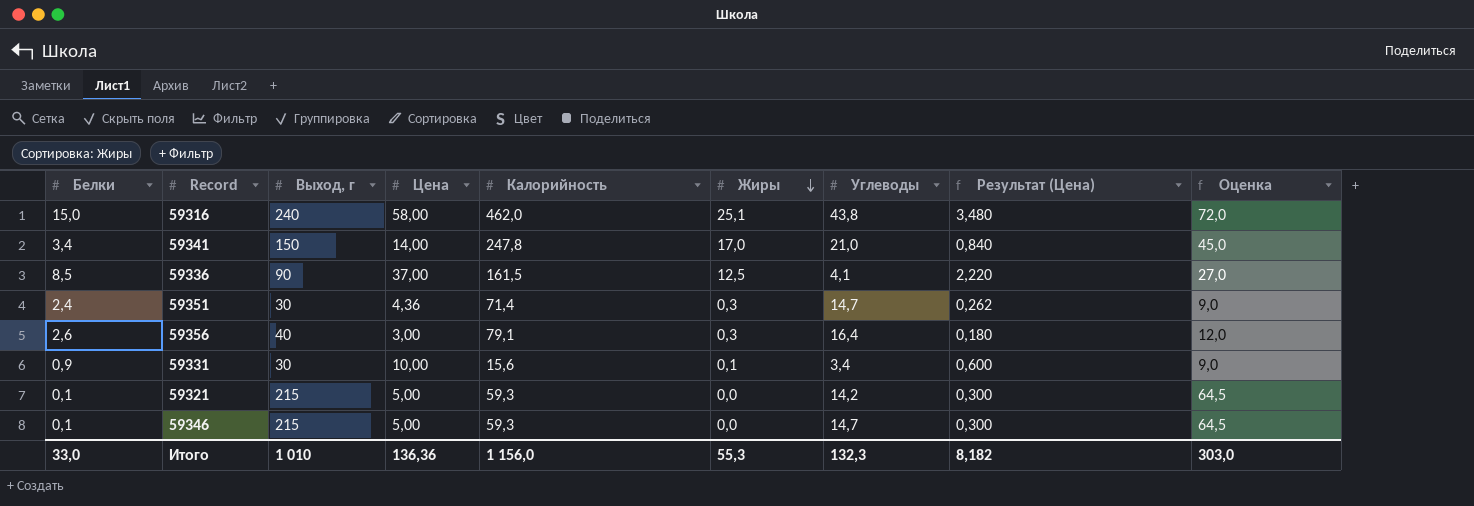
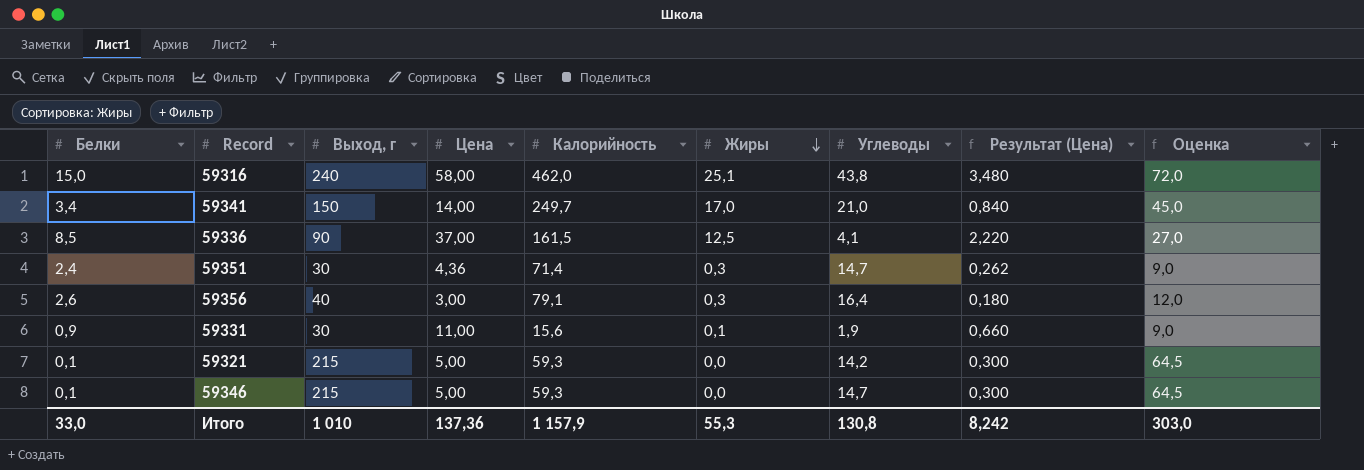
59341 | Калорийность: 247,8 -> 249,7
59331 | Цена: 10,00 -> 11,00
59331 | Углеводы: 3,4 -> 1,9
59331 | Результат (Цена): 0,600 -> 0,660
Итого | Цена: 136,36 -> 137,36
Итого | Калорийность: 1 156,0 -> 1 157,9
Итого | Углеводы: 132,3 -> 130,8
Итого | Результат (Цена): 8,182 -> 8,242

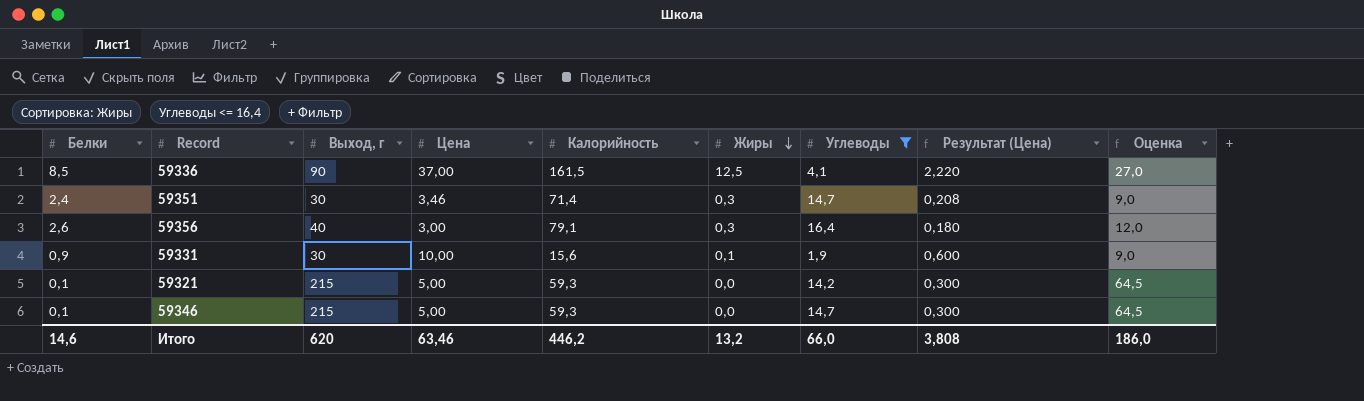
filter: none -> Углеводы <= 16,4
59351 | Цена: 4,36 -> 3,46
59351 | Результат (Цена): 0,262 -> 0,208
59331 | Цена: 11,00 -> 10,00
59331 | Результат (Цена): 0,660 -> 0,600
Итого | Белки: 33,0 -> 14,6
Итого | Выход, г: 1 010 -> 620
Итого | Цена: 137,36 -> 63,46
Итого | Калорийность: 1 157,9 -> 446,2
Итого | Жиры: 55,3 -> 13,2
Итого | Углеводы: 130,8 -> 66,0
Итого | Результат (Цена): 8,242 -> 3,808
Итого | Оценка: 303,0 -> 186,0

